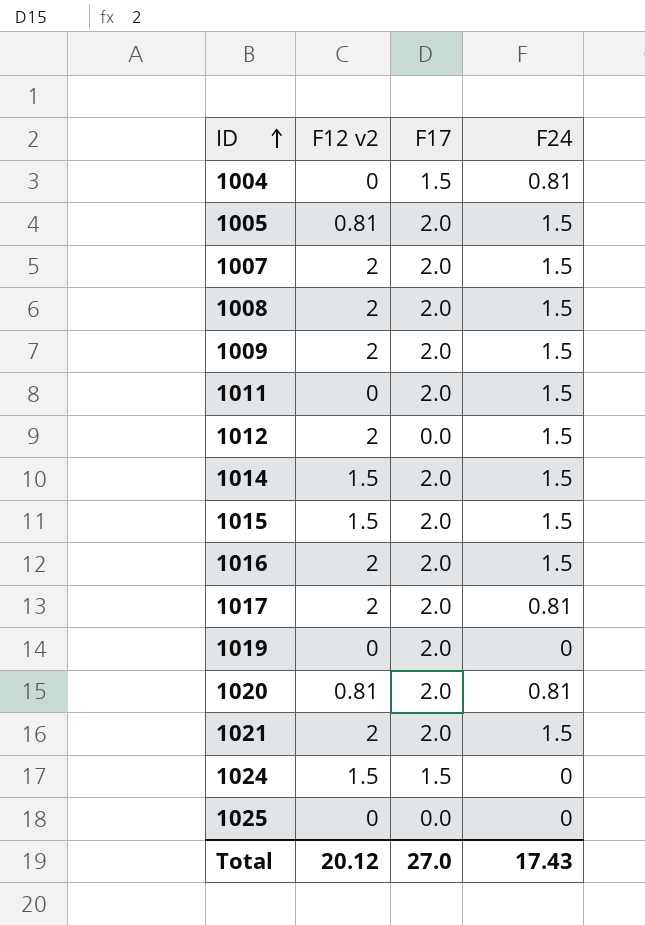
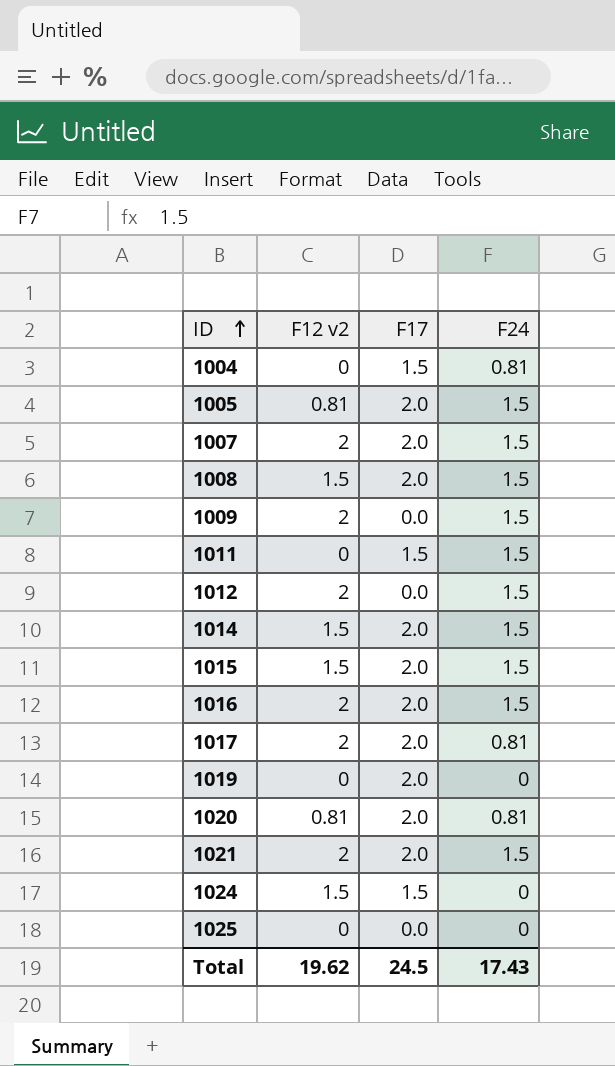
1008 | F12 v2: 2 -> 1.5
1009 | F17: 2.0 -> 0.0
1011 | F17: 2.0 -> 1.5
Total | F12 v2: 20.12 -> 19.62
Total | F17: 27.0 -> 24.5

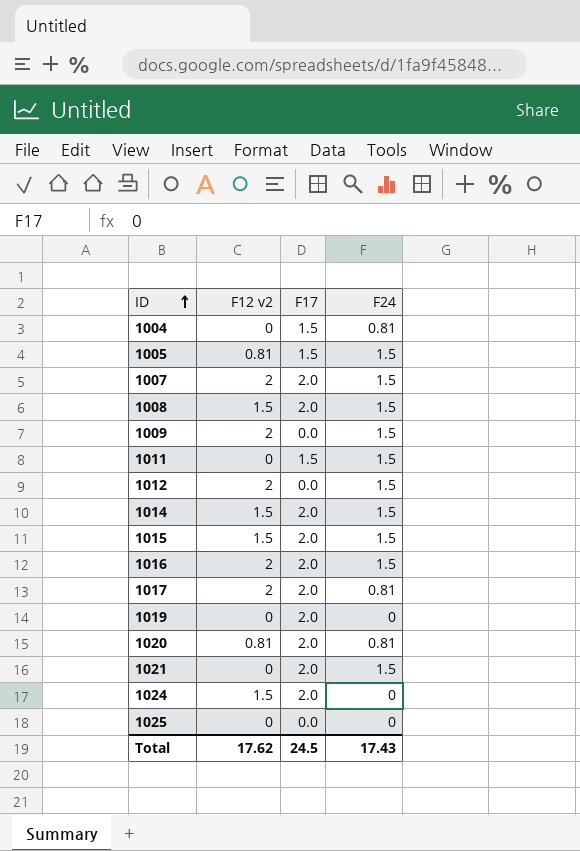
1005 | F17: 2.0 -> 1.5
1021 | F12 v2: 2 -> 0
1024 | F17: 1.5 -> 2.0
Total | F12 v2: 19.62 -> 17.62

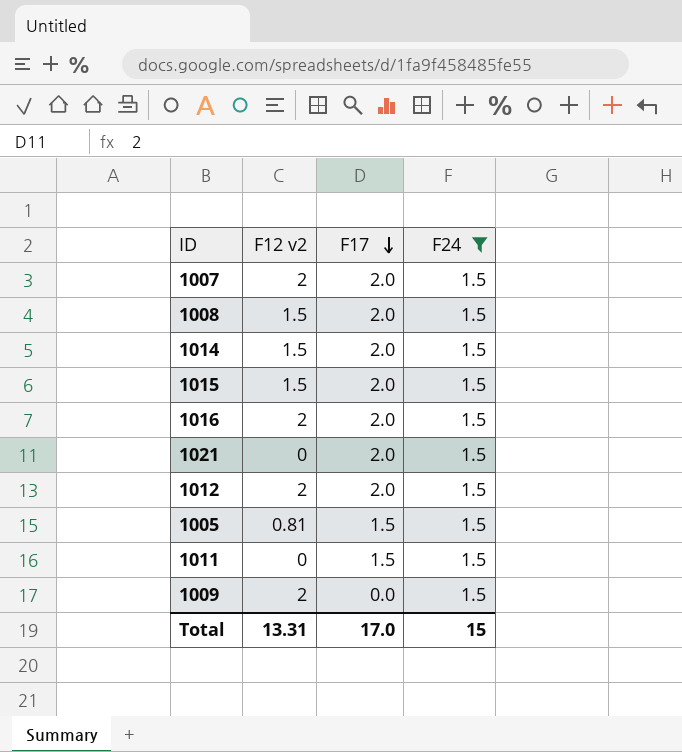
filter: none -> F24 = 1.5
row order: ID ascending -> F17 descending
1012 | F17: 0.0 -> 2.0
Total | F12 v2: 17.62 -> 13.31
Total | F17: 24.5 -> 17.0
Total | F24: 17.43 -> 15

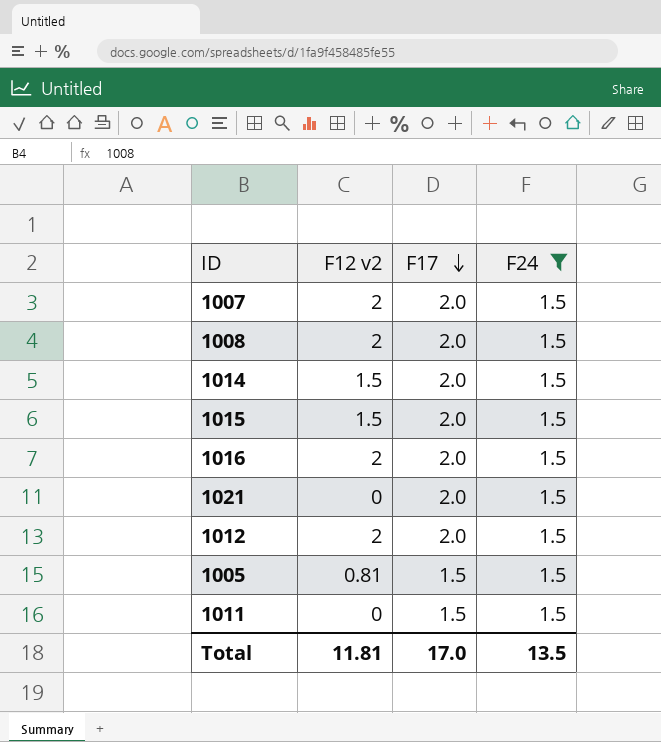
row 1009: 2 | 0.0 | 1.5 -> none
1008 | F12 v2: 1.5 -> 2
Total | F12 v2: 13.31 -> 11.81
Total | F24: 15 -> 13.5

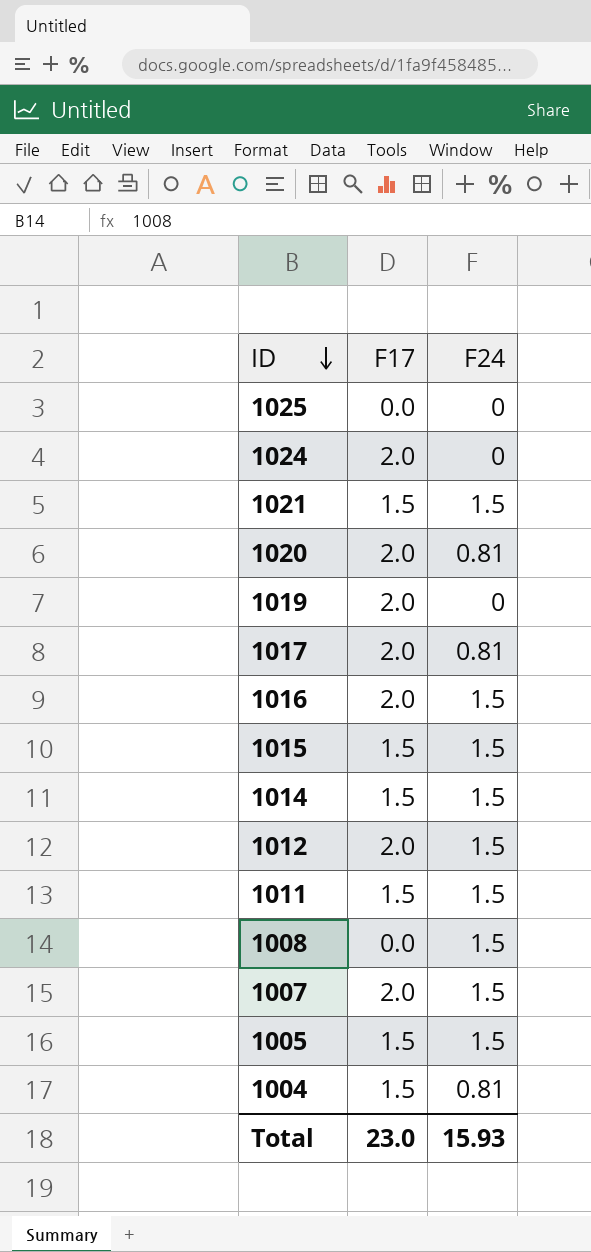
filter: F24 = 1.5 -> none
row order: F17 descending -> ID descending
column F12 v2 | position: 2 -> none
1021 | F17: 2.0 -> 1.5
1015 | F17: 2.0 -> 1.5
1014 | F17: 2.0 -> 1.5
1008 | F17: 2.0 -> 0.0
Total | F17: 17.0 -> 23.0
Total | F24: 13.5 -> 15.93

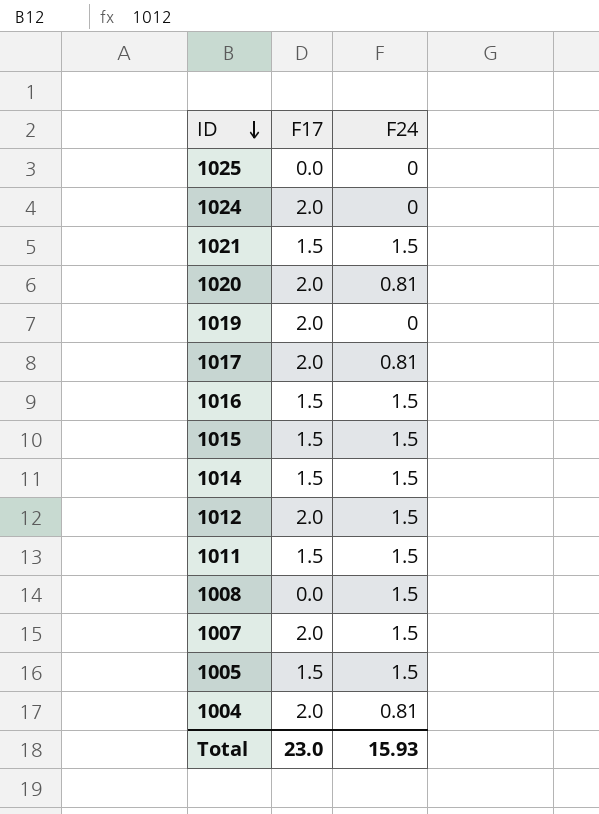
1016 | F17: 2.0 -> 1.5
1004 | F17: 1.5 -> 2.0

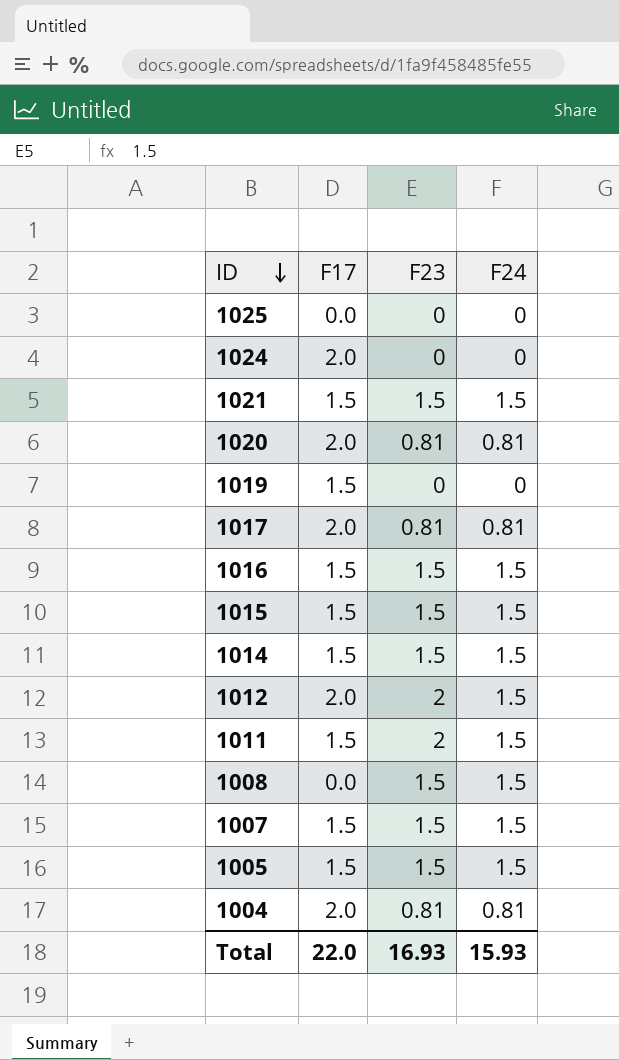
column F23 | position: none -> 3
1019 | F17: 2.0 -> 1.5
1007 | F17: 2.0 -> 1.5
Total | F17: 23.0 -> 22.0

